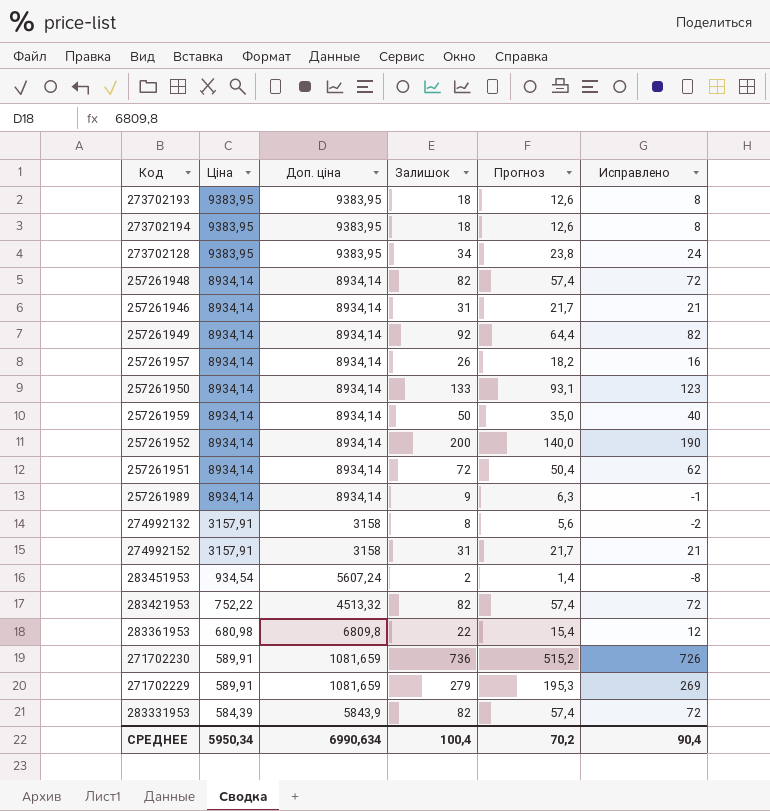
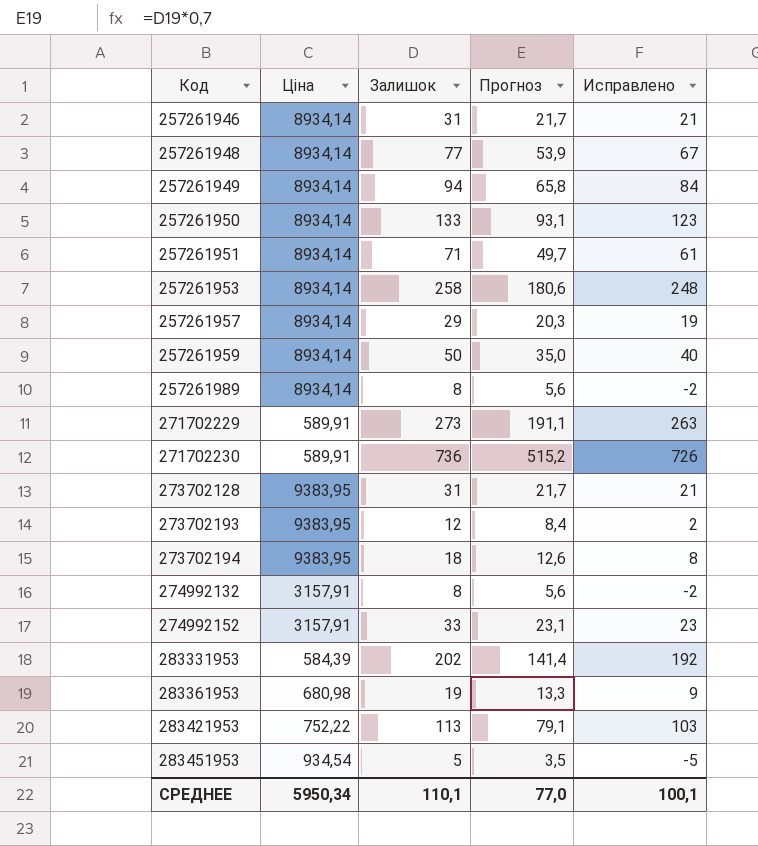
row order: Ціна descending -> Код ascending
column Доп. ціна | position: 3 -> none
row 257261952: 8934,14 | 8934,14 | 200 | 140,0 | 190 -> none
257261948 | Залишок: 82 -> 77
257261948 | Прогноз: 57,4 -> 53,9
257261948 | Исправлено: 72 -> 67
257261949 | Залишок: 92 -> 94
257261949 | Прогноз: 64,4 -> 65,8
257261949 | Исправлено: 82 -> 84
257261951 | Залишок: 72 -> 71
257261951 | Прогноз: 50,4 -> 49,7
257261951 | Исправлено: 62 -> 61
row 257261953: none -> 8934,14 | 258 | 180,6 | 248
257261957 | Залишок: 26 -> 29
257261957 | Прогноз: 18,2 -> 20,3
257261957 | Исправлено: 16 -> 19
257261989 | Залишок: 9 -> 8
257261989 | Прогноз: 6,3 -> 5,6
257261989 | Исправлено: -1 -> -2
271702229 | Залишок: 279 -> 273
271702229 | Прогноз: 195,3 -> 191,1
271702229 | Исправлено: 269 -> 263
273702128 | Залишок: 34 -> 31
273702128 | Прогноз: 23,8 -> 21,7
273702128 | Исправлено: 24 -> 21
273702193 | Залишок: 18 -> 12
273702193 | Прогноз: 12,6 -> 8,4
273702193 | Исправлено: 8 -> 2
274992152 | Залишок: 31 -> 33
274992152 | Прогноз: 21,7 -> 23,1
274992152 | Исправлено: 21 -> 23
283331953 | Залишок: 82 -> 202
283331953 | Прогноз: 57,4 -> 141,4
283331953 | Исправлено: 72 -> 192
283361953 | Залишок: 22 -> 19
283361953 | Прогноз: 15,4 -> 13,3
283361953 | Исправлено: 12 -> 9
283421953 | Залишок: 82 -> 113
283421953 | Прогноз: 57,4 -> 79,1
283421953 | Исправлено: 72 -> 103
283451953 | Залишок: 2 -> 5
283451953 | Прогноз: 1,4 -> 3,5
283451953 | Исправлено: -8 -> -5
СРЕДНЕЕ | Залишок: 100,4 -> 110,1
СРЕДНЕЕ | Прогноз: 70,2 -> 77,0
СРЕДНЕЕ | Исправлено: 90,4 -> 100,1

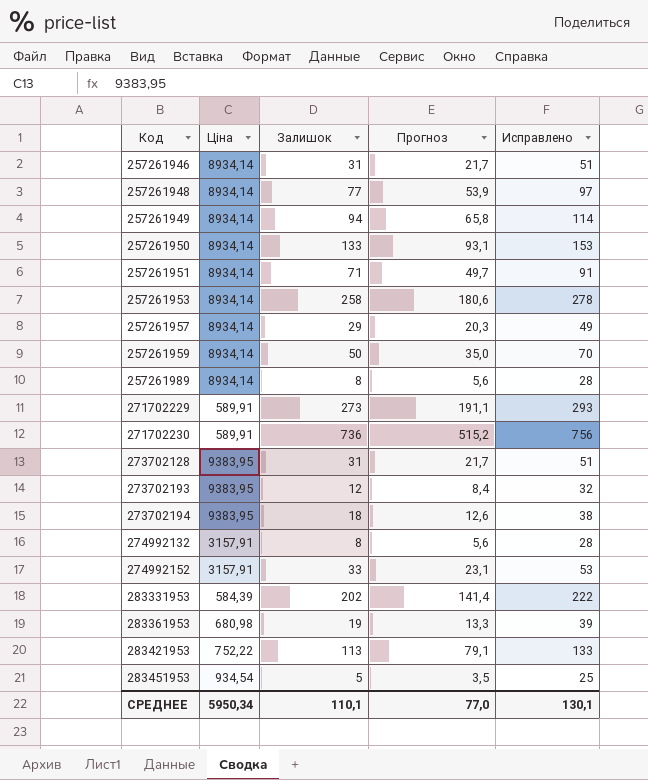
column Исправлено | formula: [Залишок] - 10 -> [Залишок] + 20
СРЕДНЕЕ | Исправлено: 100,1 -> 130,1

